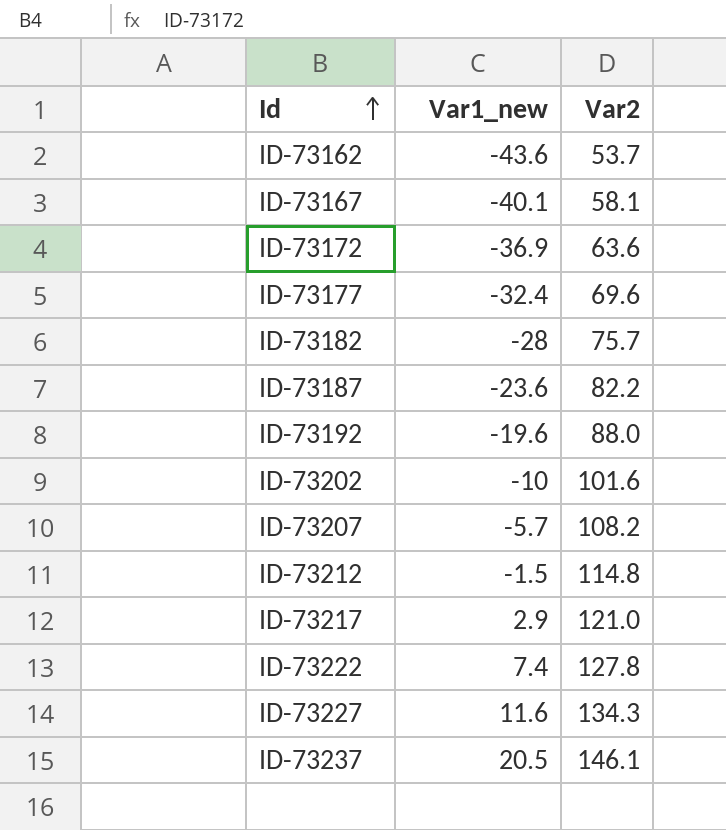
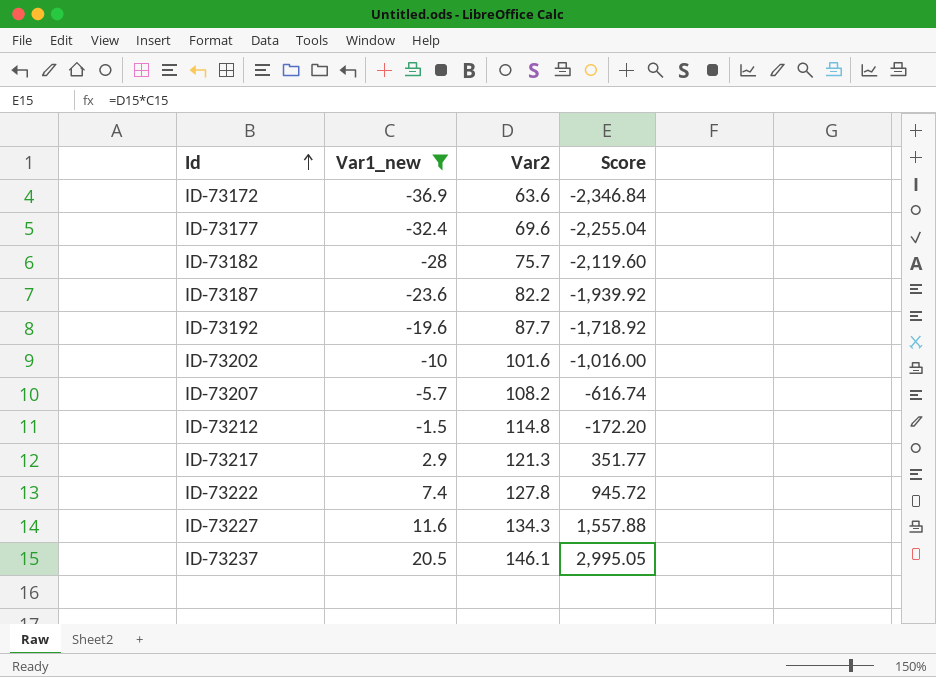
filter: none -> Var1_new >= -36.9
column Score | formula: none -> [Var1_new] * [Var2]
ID-73192 | Var2: 88.0 -> 87.7
ID-73217 | Var2: 121.0 -> 121.3

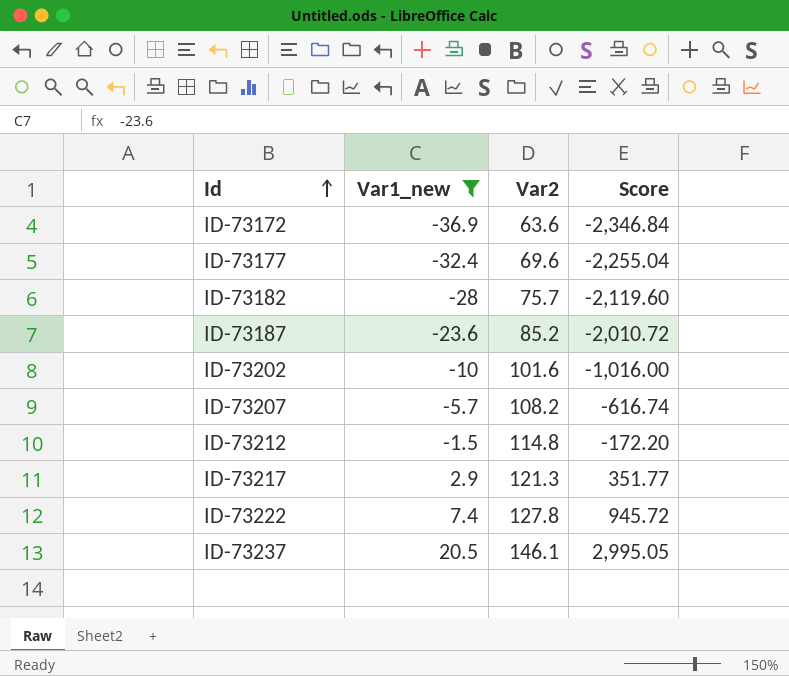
row ID-73192: -19.6 | 87.7 | -1,718.92 -> none
row ID-73227: 11.6 | 134.3 | 1,557.88 -> none
ID-73187 | Var2: 82.2 -> 85.2
ID-73187 | Score: -1,939.92 -> -2,010.72

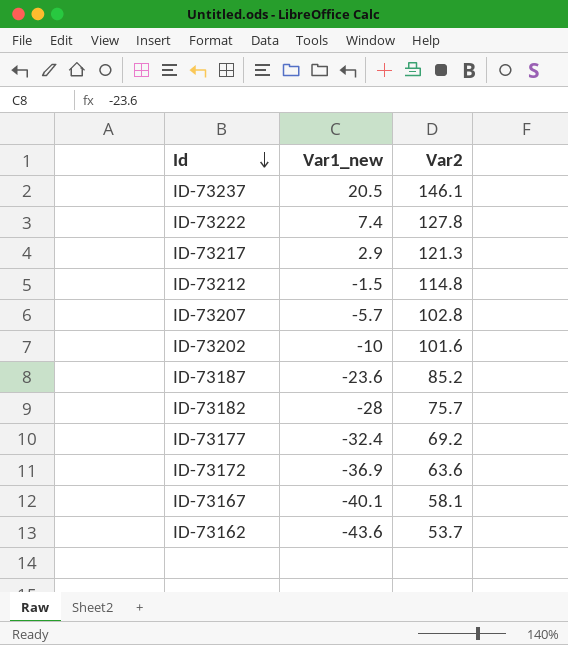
filter: Var1_new >= -36.9 -> none
row order: Id ascending -> Id descending
column Score | formula: [Var1_new] * [Var2] -> none
ID-73207 | Var2: 108.2 -> 102.8
ID-73177 | Var2: 69.6 -> 69.2

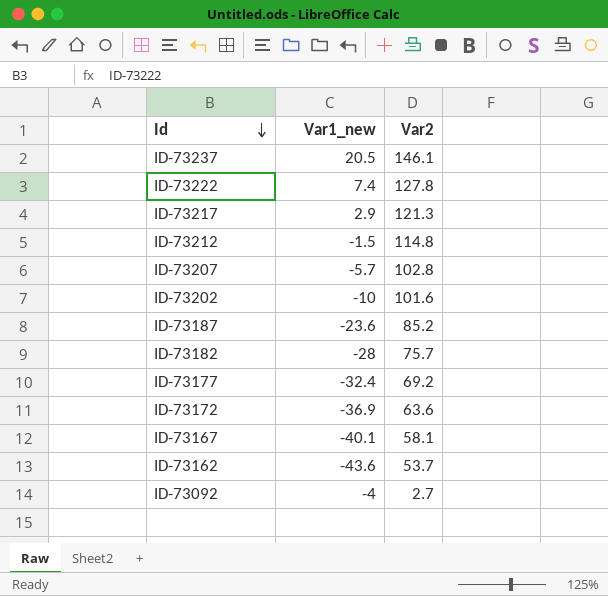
row ID-73092: none -> -4 | 2.7

